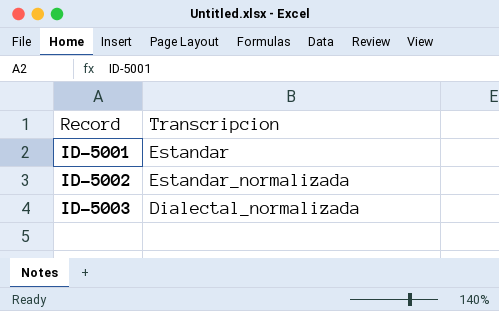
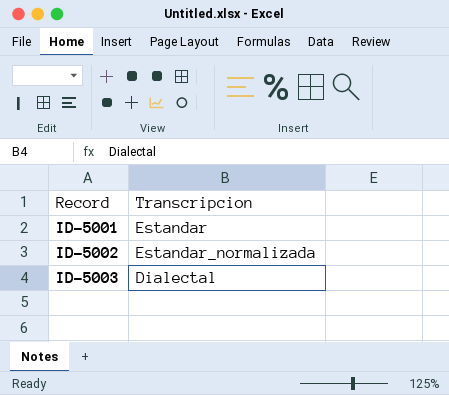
ID-5003 | Transcripcion: Dialectal_normalizada -> Dialectal

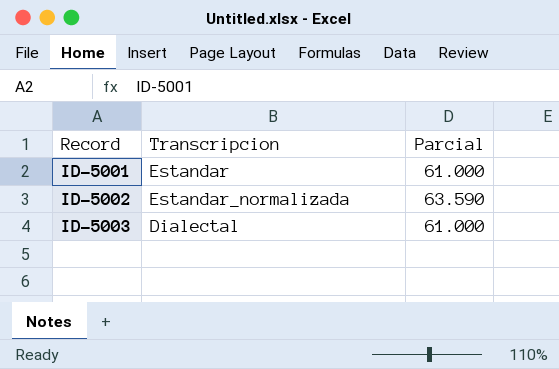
column Parcial | position: none -> 3

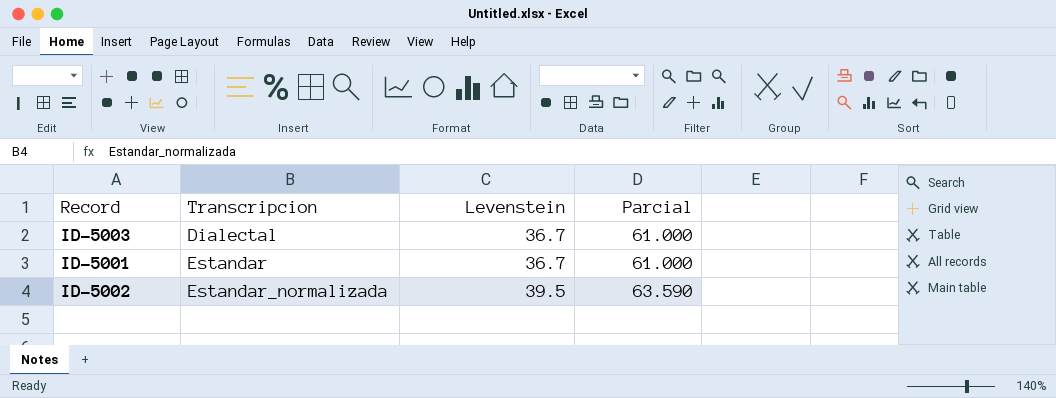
row order: Record ascending -> Transcripcion ascending
column Levenstein | position: none -> 3

